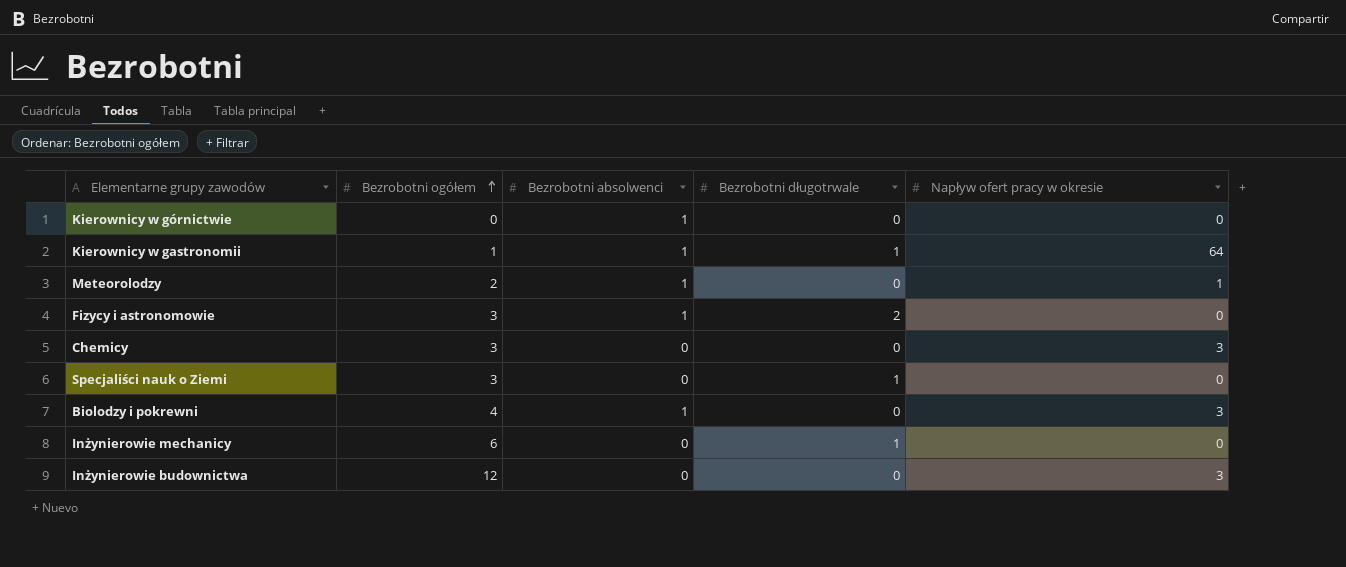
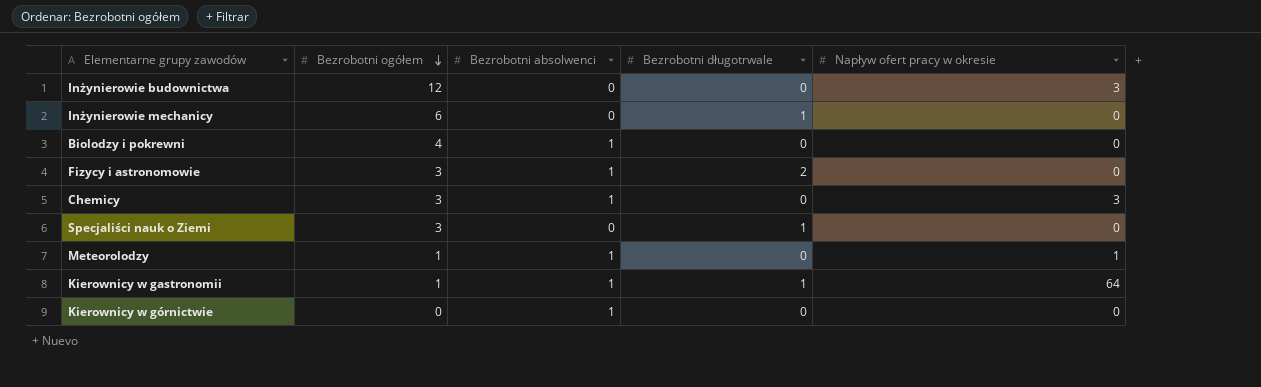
row order: Bezrobotni ogółem ascending -> Bezrobotni ogółem descending
Biolodzy i pokrewni | Napływ ofert pracy w okresie: 3 -> 0
Chemicy | Bezrobotni absolwenci: 0 -> 1
Meteorolodzy | Bezrobotni ogółem: 2 -> 1

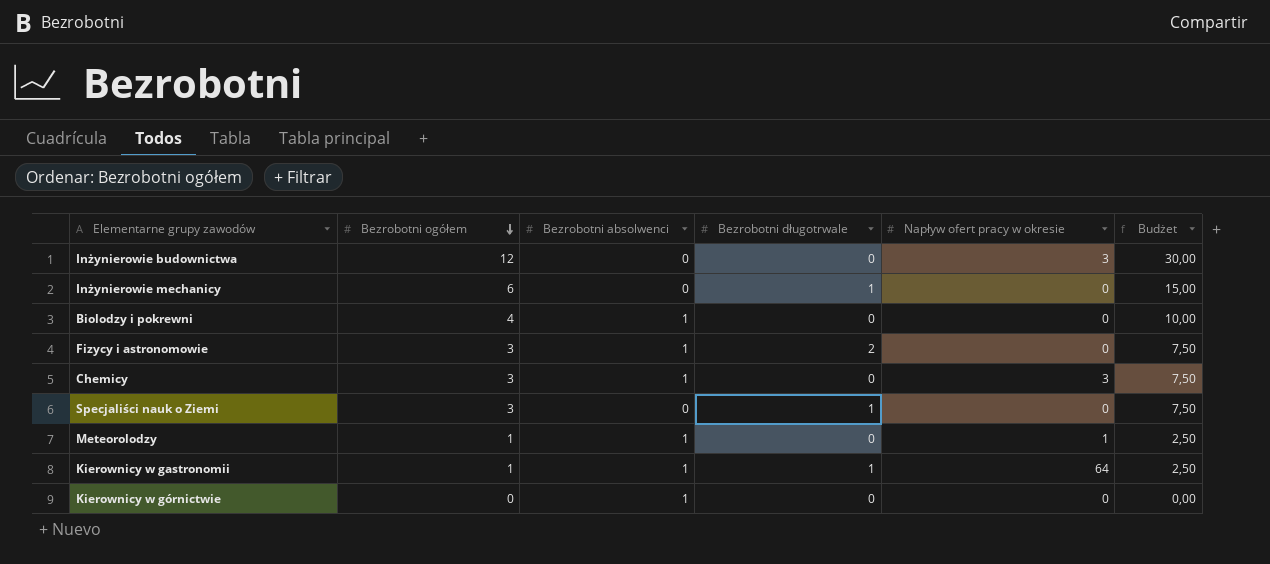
column Budżet | formula: none -> [Bezrobotni ogółem] * 2,5

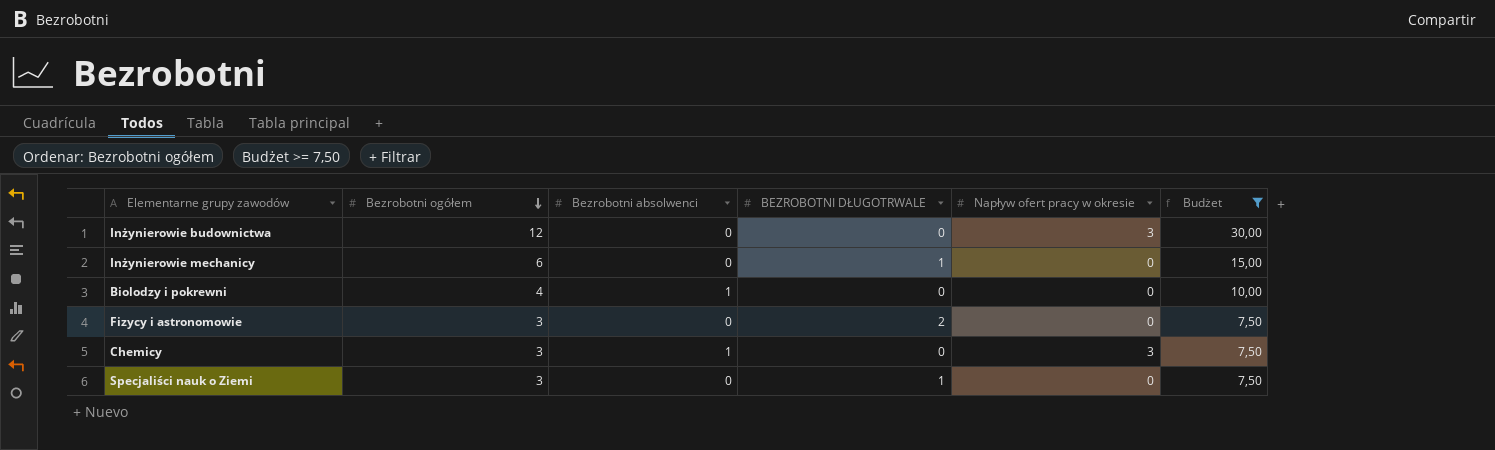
filter: none -> Budżet >= 7,50
column name: Bezrobotni długotrwale -> BEZROBOTNI DŁUGOTRWALE
Fizycy i astronomowie | Bezrobotni absolwenci: 1 -> 0

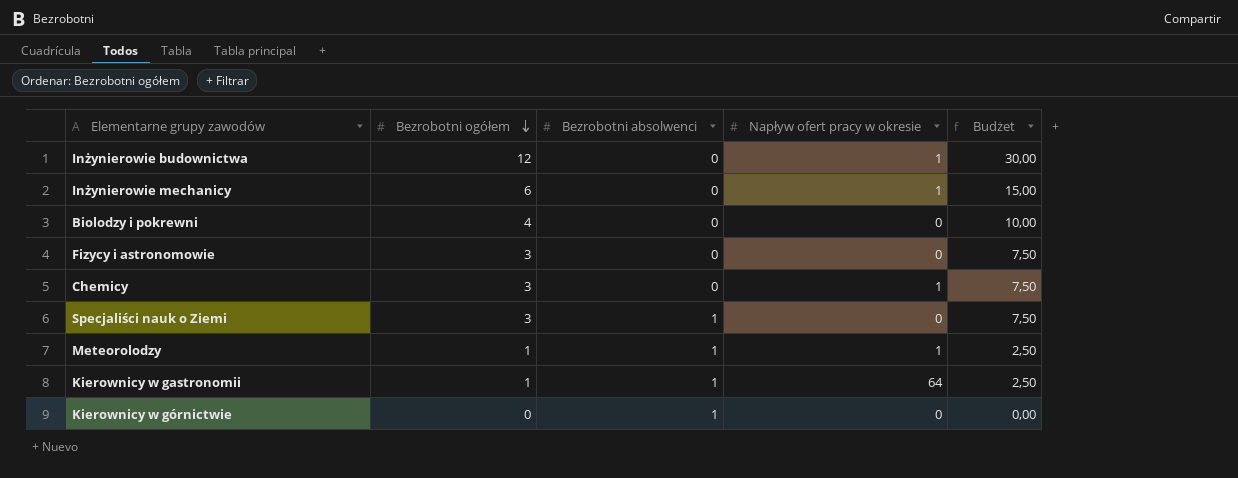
filter: Budżet >= 7,50 -> none
column BEZROBOTNI DŁUGOTRWALE | position: 4 -> none
Inżynierowie budownictwa | Napływ ofert pracy w okresie: 3 -> 1
Inżynierowie mechanicy | Napływ ofert pracy w okresie: 0 -> 1
Biolodzy i pokrewni | Bezrobotni absolwenci: 1 -> 0
Chemicy | Bezrobotni absolwenci: 1 -> 0
Chemicy | Napływ ofert pracy w okresie: 3 -> 1
Specjaliści nauk o Ziemi | Bezrobotni absolwenci: 0 -> 1

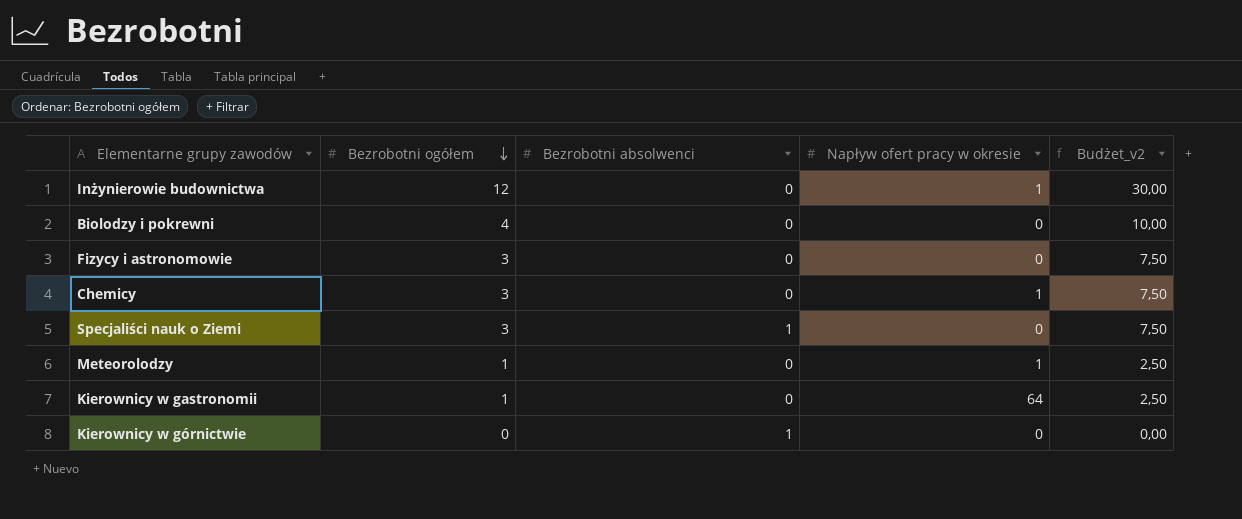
column name: Budżet -> Budżet_v2
row Inżynierowie mechanicy: 6 | 0 | 1 | 15,00 -> none
Meteorolodzy | Bezrobotni absolwenci: 1 -> 0
Kierownicy w gastronomii | Bezrobotni absolwenci: 1 -> 0

